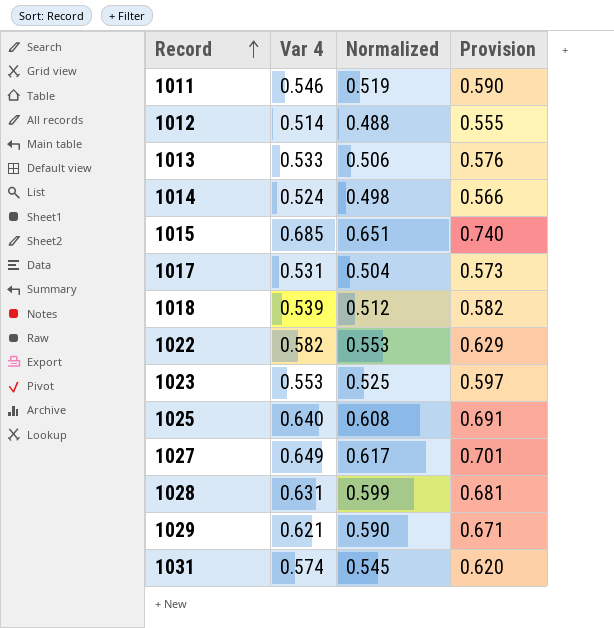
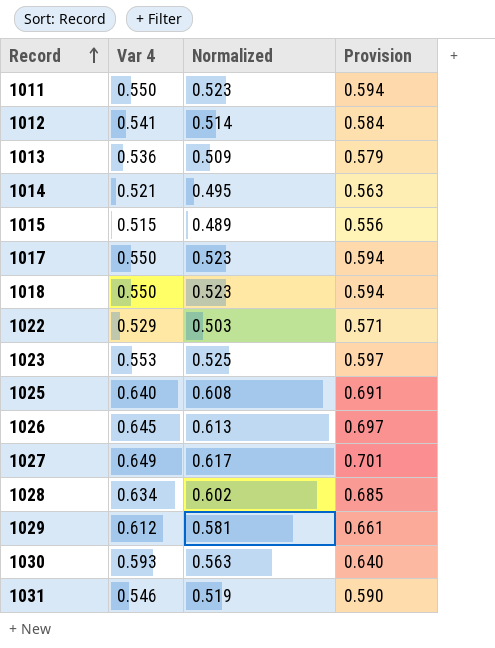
1011 | Var 4: 0.546 -> 0.550
1011 | Normalized: 0.519 -> 0.523
1011 | Provision: 0.590 -> 0.594
1012 | Var 4: 0.514 -> 0.541
1012 | Normalized: 0.488 -> 0.514
1012 | Provision: 0.555 -> 0.584
1013 | Var 4: 0.533 -> 0.536
1013 | Normalized: 0.506 -> 0.509
1013 | Provision: 0.576 -> 0.579
1014 | Var 4: 0.524 -> 0.521
1014 | Normalized: 0.498 -> 0.495
1014 | Provision: 0.566 -> 0.563
1015 | Var 4: 0.685 -> 0.515
1015 | Normalized: 0.651 -> 0.489
1015 | Provision: 0.740 -> 0.556
1017 | Var 4: 0.531 -> 0.550
1017 | Normalized: 0.504 -> 0.523
1017 | Provision: 0.573 -> 0.594
1018 | Var 4: 0.539 -> 0.550
1018 | Normalized: 0.512 -> 0.523
1018 | Provision: 0.582 -> 0.594
1022 | Var 4: 0.582 -> 0.529
1022 | Normalized: 0.553 -> 0.503
1022 | Provision: 0.629 -> 0.571
row 1026: none -> 0.645 | 0.613 | 0.697
1028 | Var 4: 0.631 -> 0.634
1028 | Normalized: 0.599 -> 0.602
1028 | Provision: 0.681 -> 0.685
1029 | Var 4: 0.621 -> 0.612
1029 | Normalized: 0.590 -> 0.581
1029 | Provision: 0.671 -> 0.661
row 1030: none -> 0.593 | 0.563 | 0.640
1031 | Var 4: 0.574 -> 0.546
1031 | Normalized: 0.545 -> 0.519
1031 | Provision: 0.620 -> 0.590

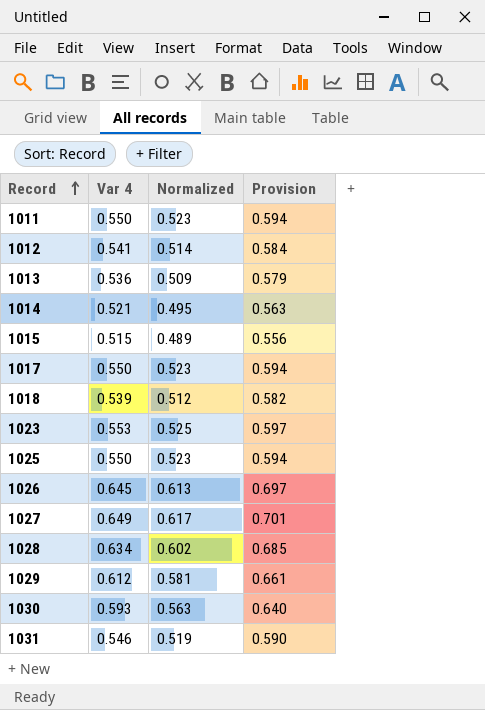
row 1022: 0.529 | 0.503 | 0.571 -> none
1018 | Var 4: 0.550 -> 0.539
1018 | Normalized: 0.523 -> 0.512
1018 | Provision: 0.594 -> 0.582
1025 | Var 4: 0.640 -> 0.550
1025 | Normalized: 0.608 -> 0.523
1025 | Provision: 0.691 -> 0.594

